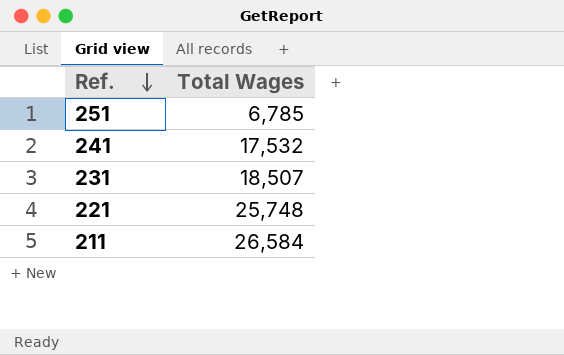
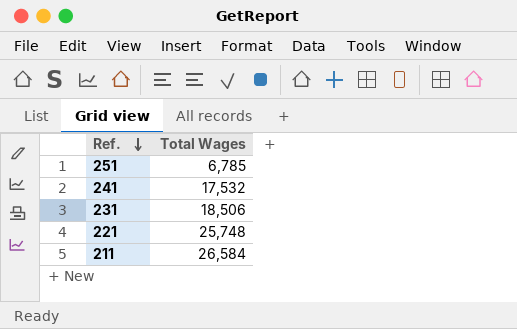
231 | Total Wages: 18,507 -> 18,506

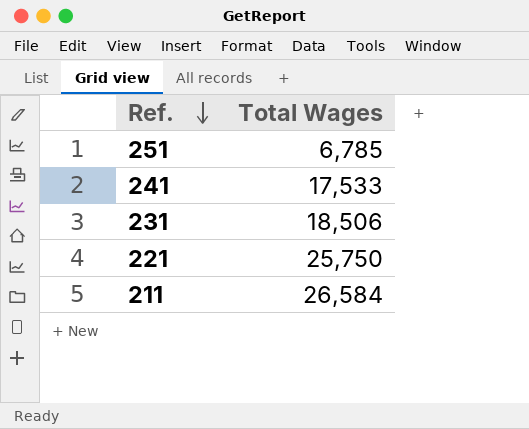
241 | Total Wages: 17,532 -> 17,533
221 | Total Wages: 25,748 -> 25,750

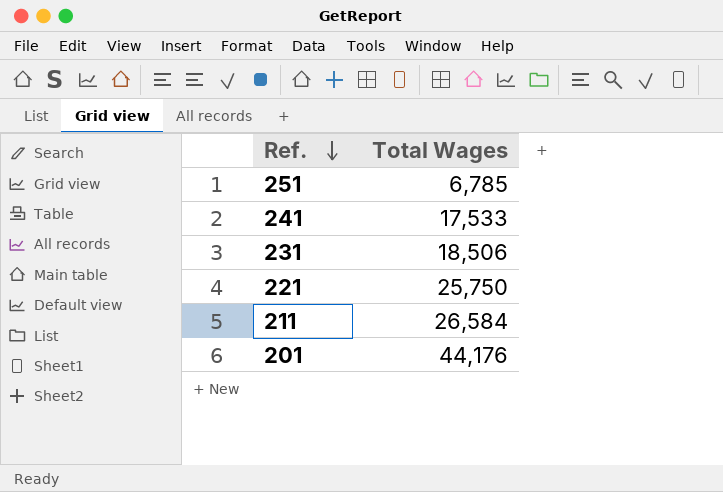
row 201: none -> 44,176

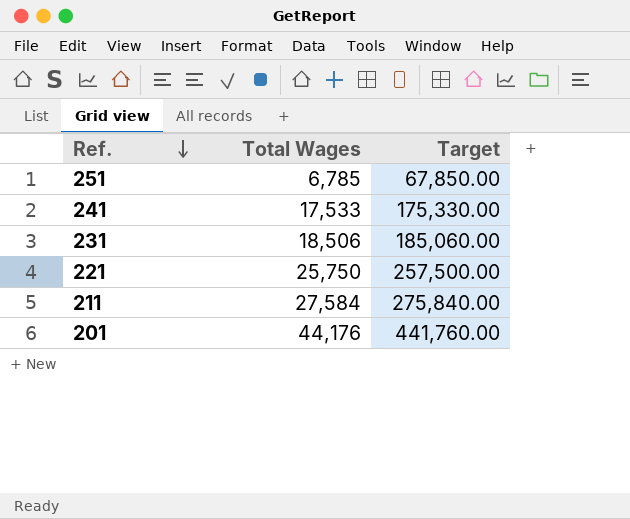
column Target | formula: none -> [Total Wages] * 10
211 | Total Wages: 26,584 -> 27,584

